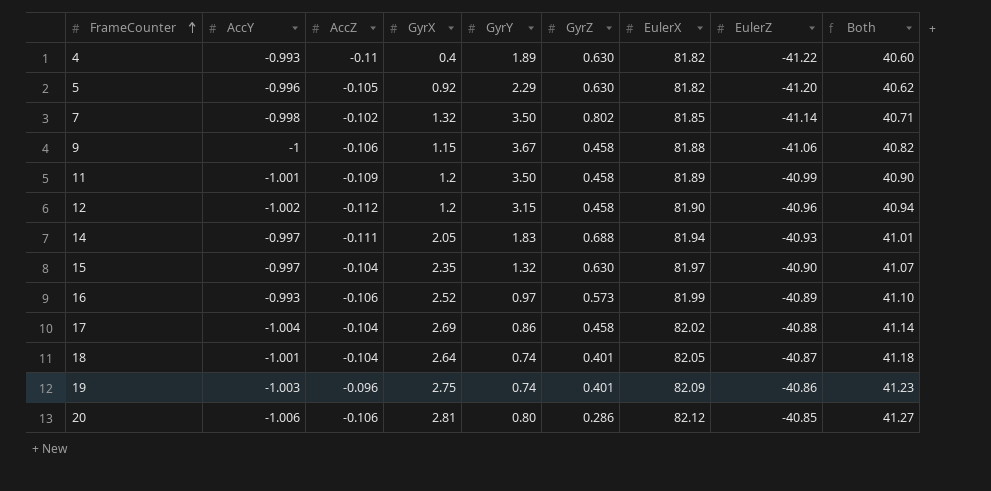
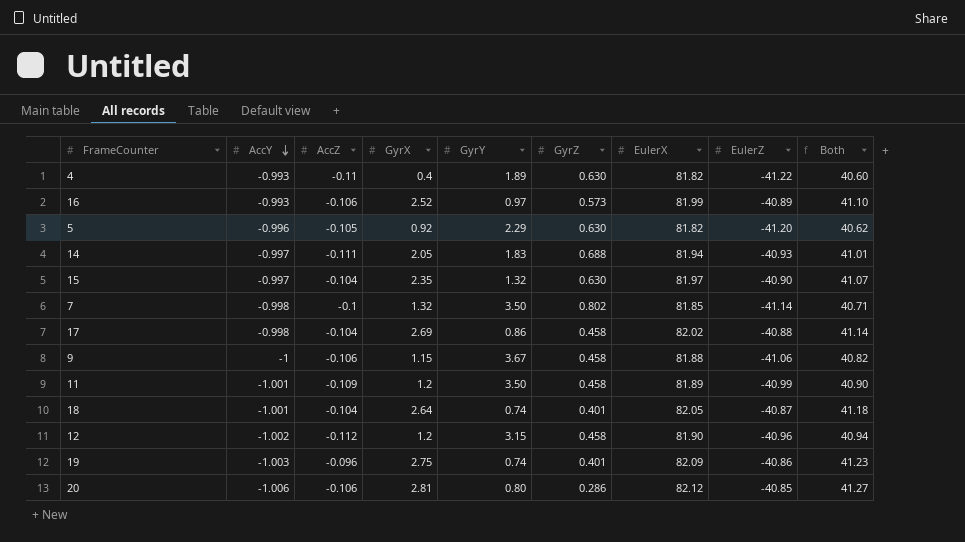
row order: FrameCounter ascending -> AccY descending
7 | AccZ: -0.102 -> -0.1
17 | AccY: -1.004 -> -0.998

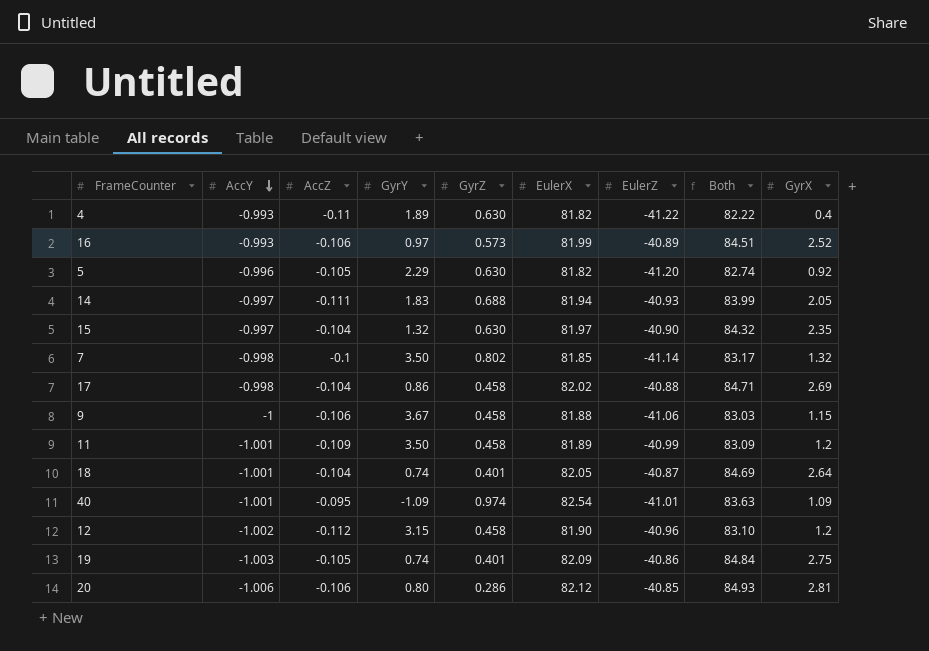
column Both | formula: [EulerX] + [EulerZ] -> [EulerX] + [GyrX]
column GyrX | position: 4 -> 9
row 40: none -> -1.001 | -0.095 | -1.09 | 0.974 | 82.54 | -41.01 | 83.63 | 1.09
19 | AccZ: -0.096 -> -0.105

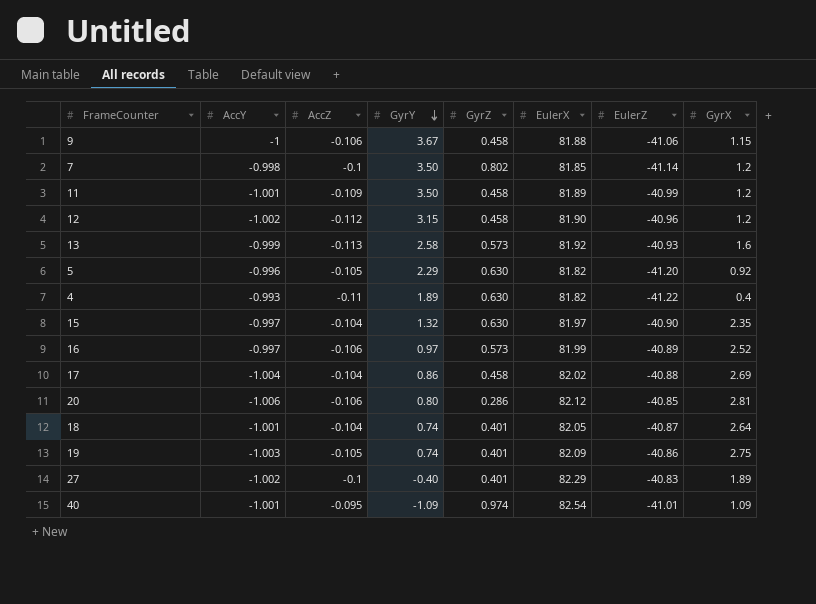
row order: AccY descending -> GyrY descending
column Both | formula: [EulerX] + [GyrX] -> none
row 14: -0.997 | -0.111 | 1.83 | 0.688 | 81.94 | -40.93 | 83.99 | 2.05 -> none
7 | GyrX: 1.32 -> 1.2
row 13: none -> -0.999 | -0.113 | 2.58 | 0.573 | 81.92 | -40.93 | 1.6
16 | AccY: -0.993 -> -0.997
17 | AccY: -0.998 -> -1.004
row 27: none -> -1.002 | -0.1 | -0.40 | 0.401 | 82.29 | -40.83 | 1.89

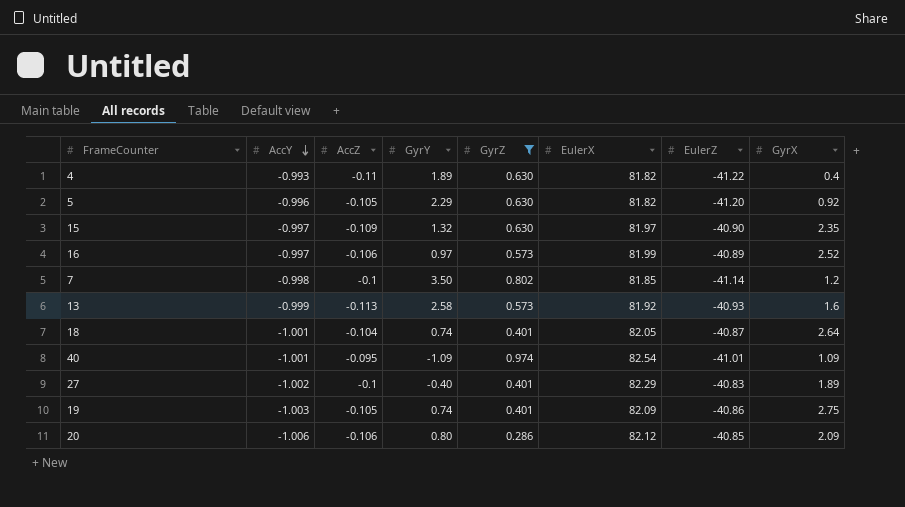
filter: none -> GyrZ != 0.458
row order: GyrY descending -> AccY descending
15 | AccZ: -0.104 -> -0.109
20 | GyrX: 2.81 -> 2.09

